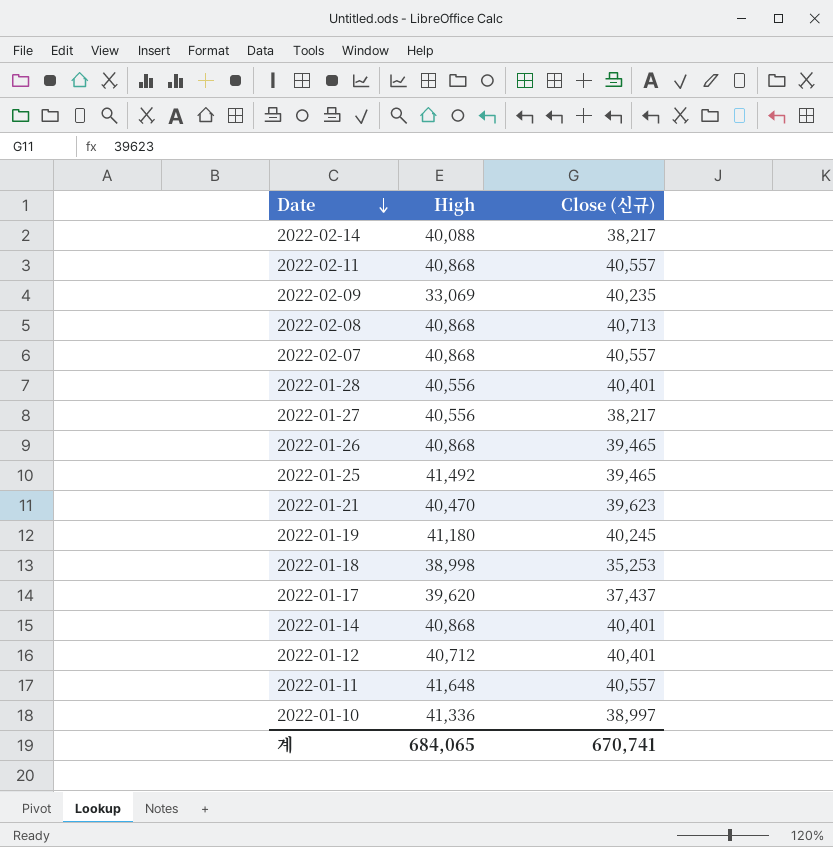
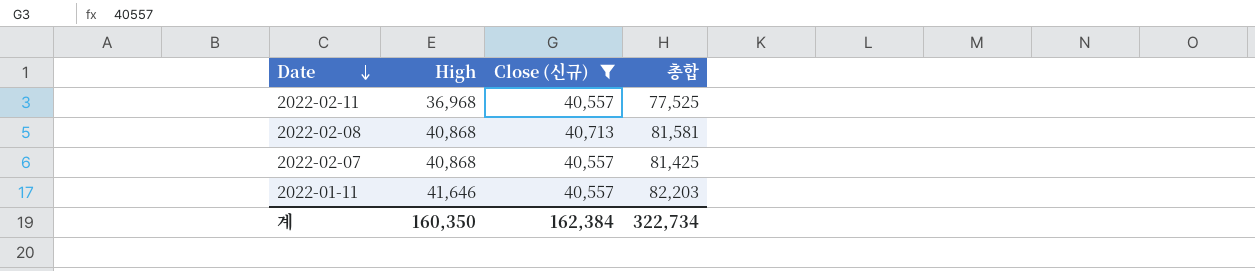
filter: none -> Close (신규) >= 40,557
column 총합 | formula: none -> [High] + [Close (신규)]
2022-02-11 | High: 40,868 -> 36,968
2022-01-11 | High: 41,648 -> 41,646
계 | High: 684,065 -> 160,350
계 | Close (신규): 670,741 -> 162,384

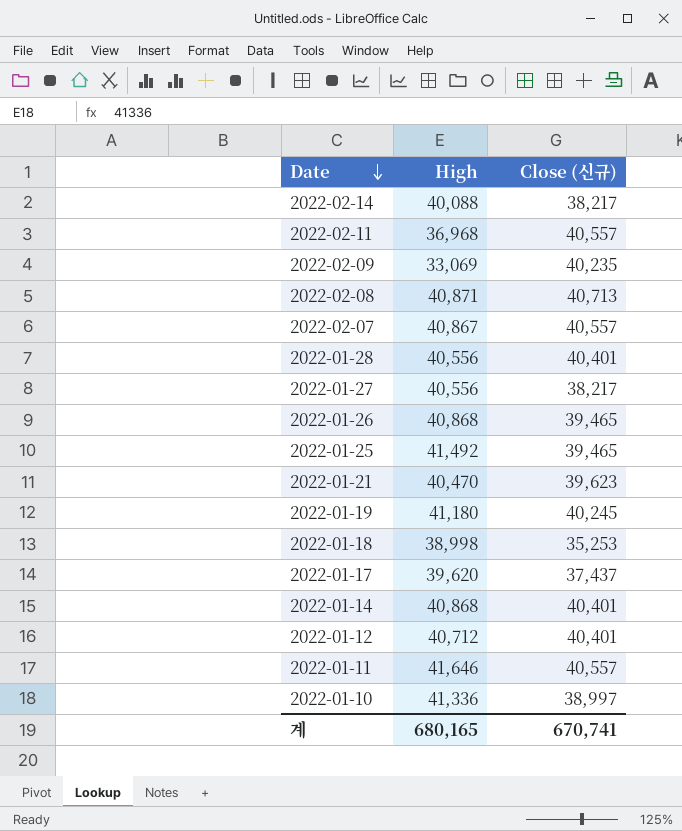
filter: Close (신규) >= 40,557 -> none
column 총합 | formula: [High] + [Close (신규)] -> none
2022-02-08 | High: 40,868 -> 40,871
2022-02-07 | High: 40,868 -> 40,867
계 | High: 160,350 -> 680,165
계 | Close (신규): 162,384 -> 670,741

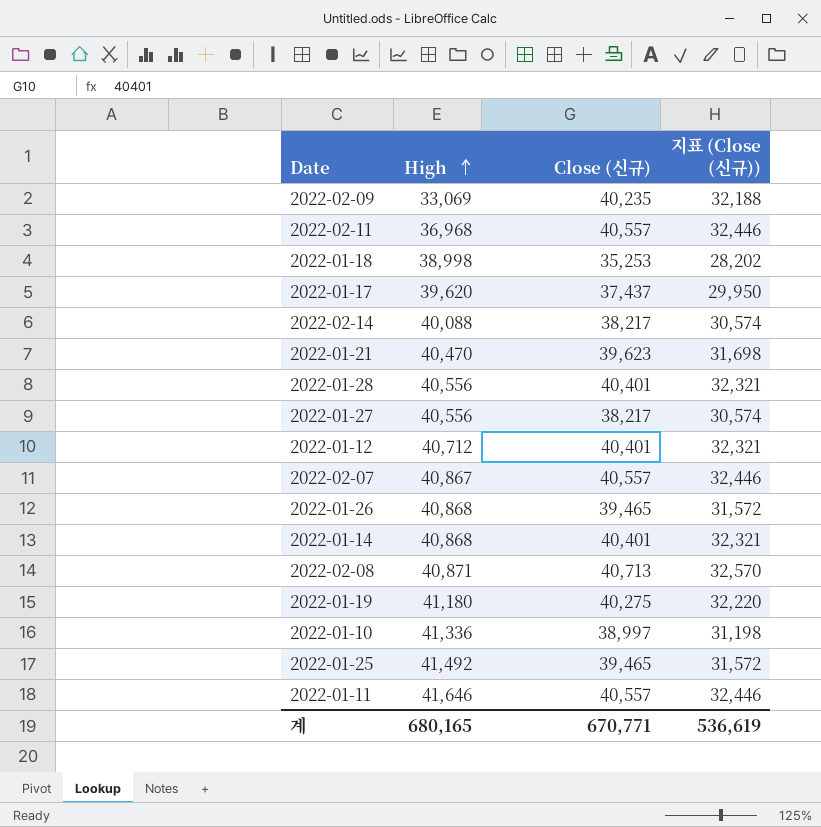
row order: Date descending -> High ascending
column 지표 (Close (신규)) | formula: none -> [Close (신규)] * 0.8
2022-01-19 | Close (신규): 40,245 -> 40,275
계 | Close (신규): 670,741 -> 670,771

